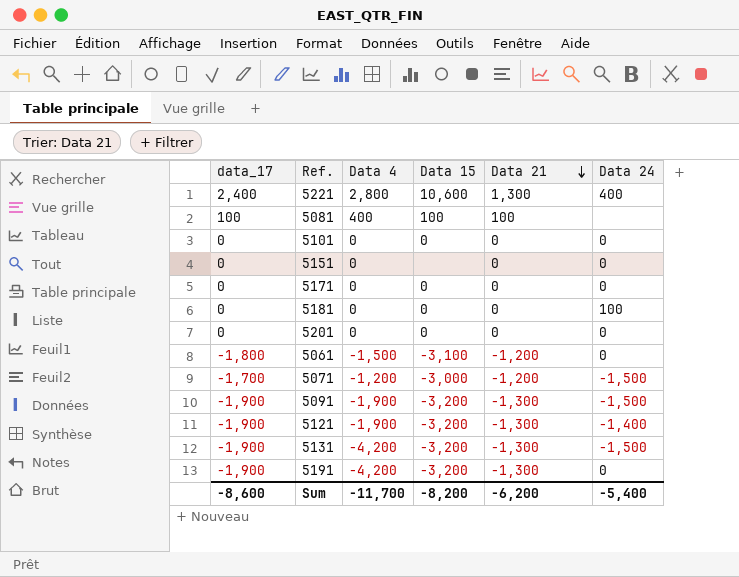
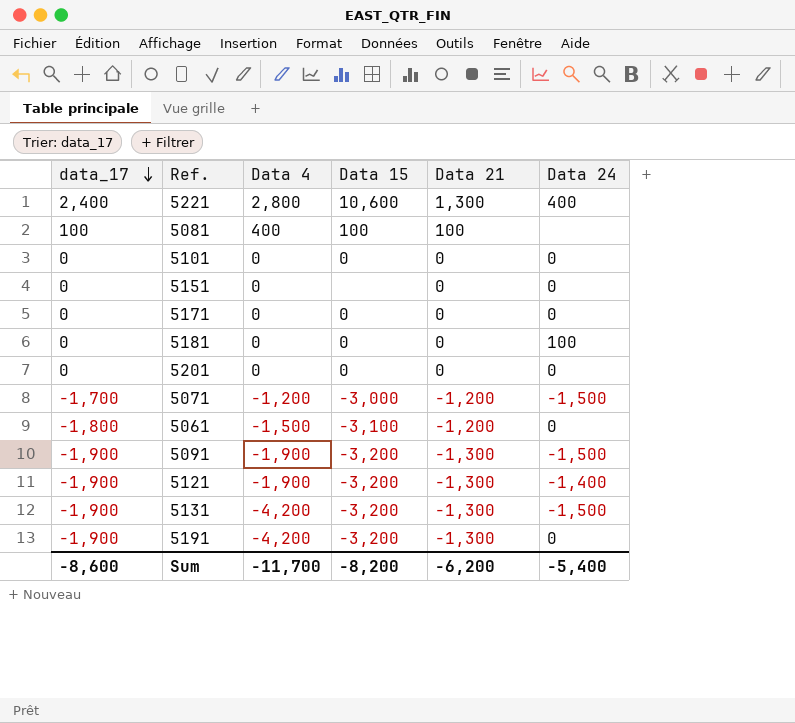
row order: Data 21 descending -> data_17 descending

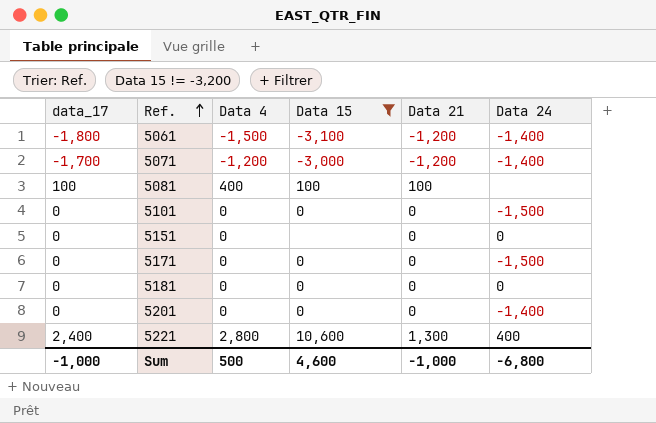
filter: none -> Data 15 != -3,200
row order: data_17 descending -> Ref. ascending
5061 | Data 24: 0 -> -1,400
5071 | Data 24: -1,500 -> -1,400
5101 | Data 24: 0 -> -1,500
5171 | Data 24: 0 -> -1,500
5181 | Data 24: 100 -> 0
5201 | Data 24: 0 -> -1,400
Sum | data_17: -8,600 -> -1,000
Sum | Data 4: -11,700 -> 500
Sum | Data 15: -8,200 -> 4,600
Sum | Data 21: -6,200 -> -1,000
Sum | Data 24: -5,400 -> -6,800

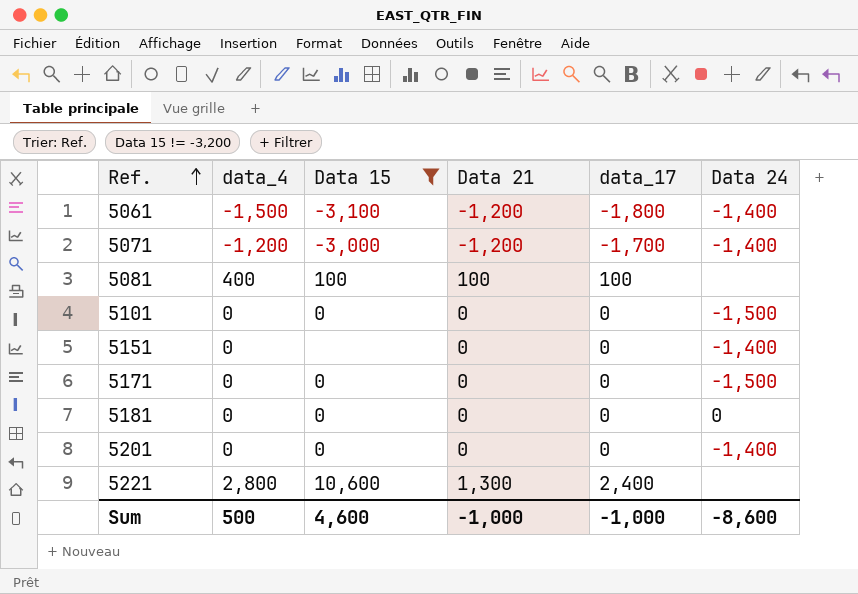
column name: Data 4 -> data_4
column data_17 | position: 1 -> 5
5151 | Data 24: 0 -> -1,400
5221 | Data 24: 400 -> none
Sum | Data 24: -6,800 -> -8,600

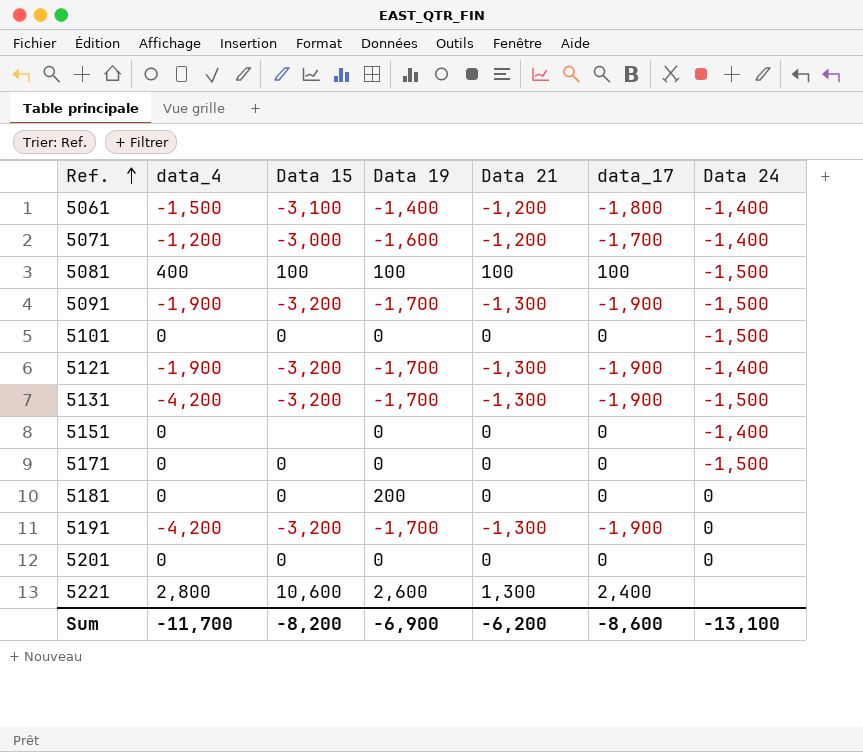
filter: Data 15 != -3,200 -> none
column Data 19 | position: none -> 4
5081 | Data 24: none -> -1,500
5201 | Data 24: -1,400 -> 0
Sum | data_4: 500 -> -11,700
Sum | Data 15: 4,600 -> -8,200
Sum | Data 21: -1,000 -> -6,200
Sum | data_17: -1,000 -> -8,600
Sum | Data 24: -8,600 -> -13,100

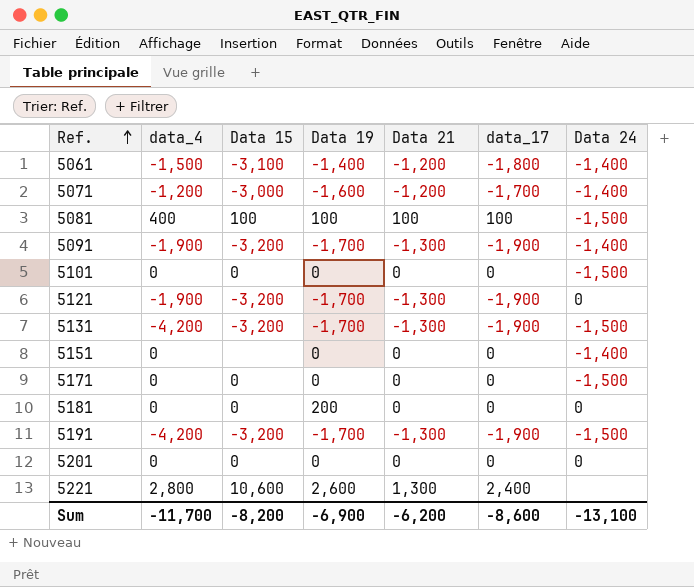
5091 | Data 24: -1,500 -> -1,400
5121 | Data 24: -1,400 -> 0
5191 | Data 24: 0 -> -1,500

